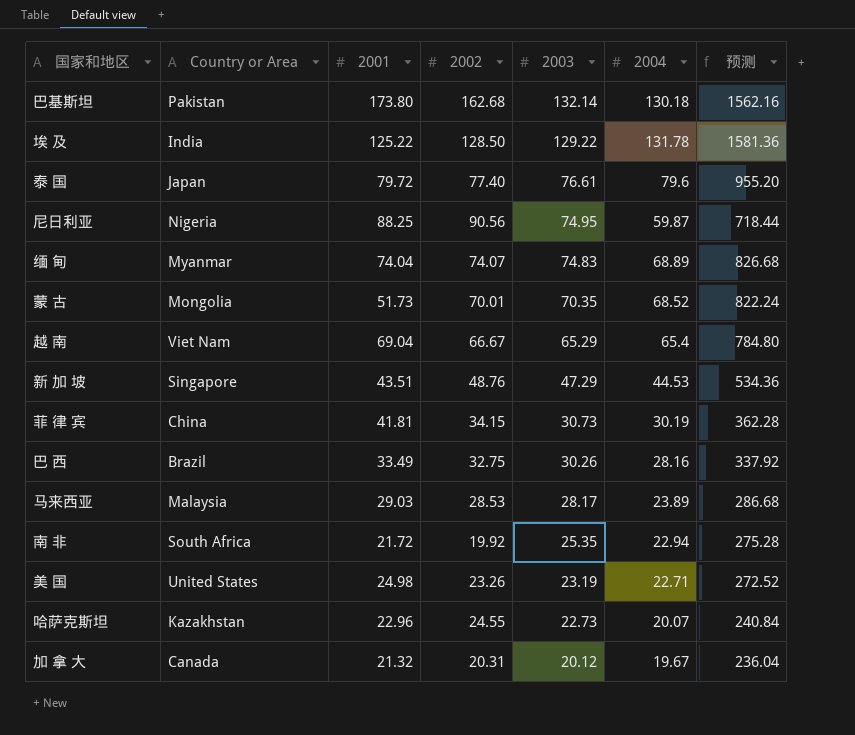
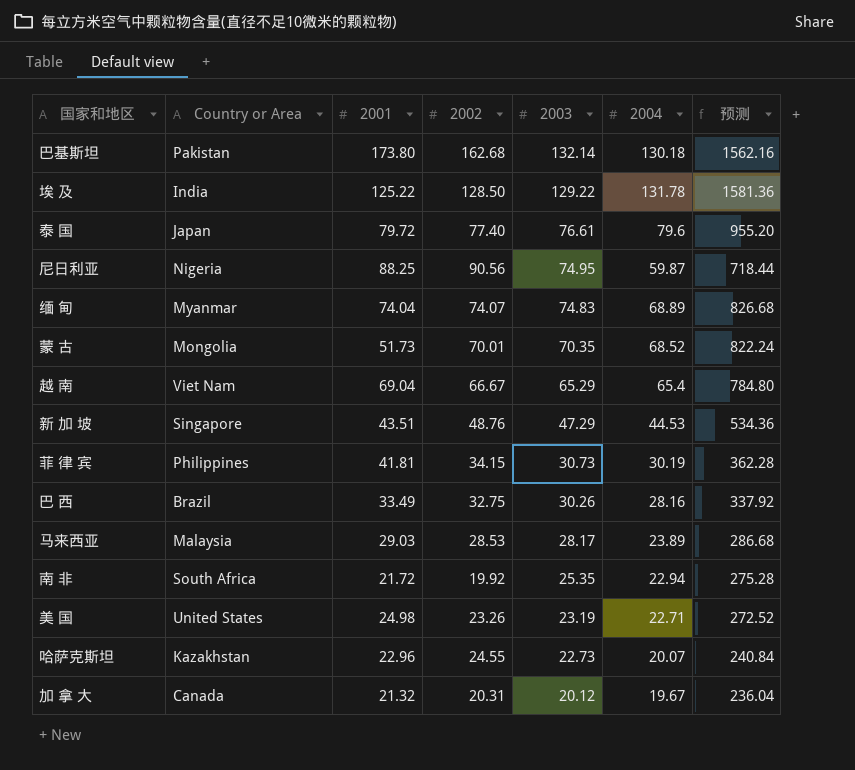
菲 律 宾 | Country or Area: China -> Philippines

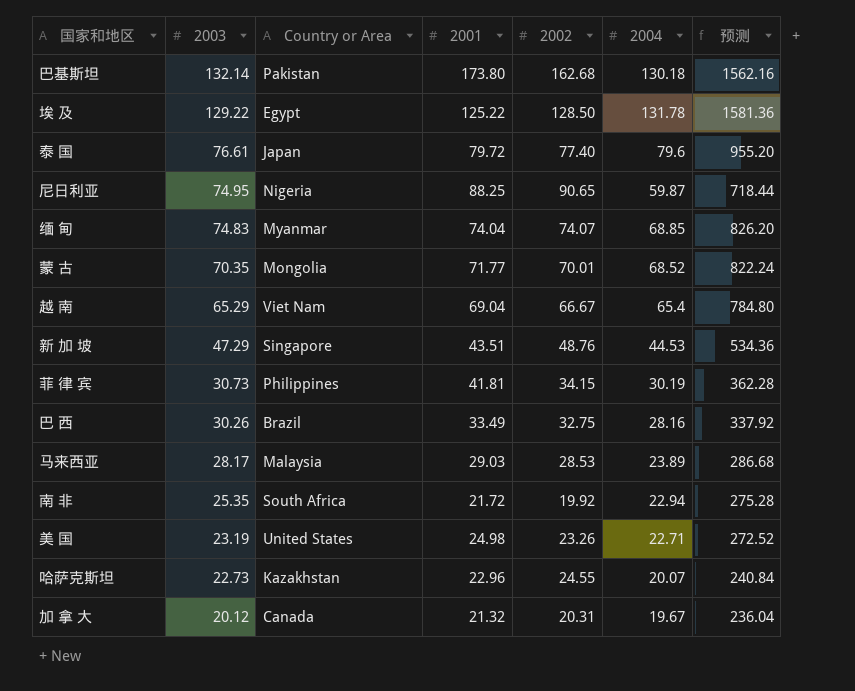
column 2003 | position: 5 -> 2
埃 及 | Country or Area: India -> Egypt
尼日利亚 | 2002: 90.56 -> 90.65
缅 甸 | 2004: 68.89 -> 68.85
缅 甸 | 预测: 826.68 -> 826.20
蒙 古 | 2001: 51.73 -> 71.77

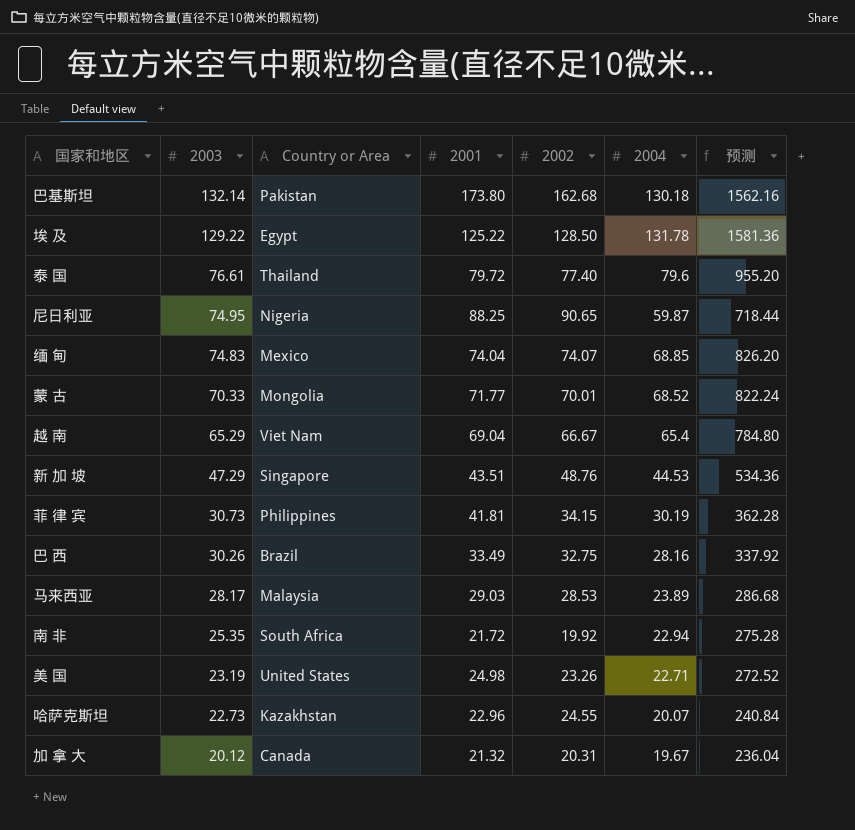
泰 国 | Country or Area: Japan -> Thailand
缅 甸 | Country or Area: Myanmar -> Mexico
蒙 古 | 2003: 70.35 -> 70.33

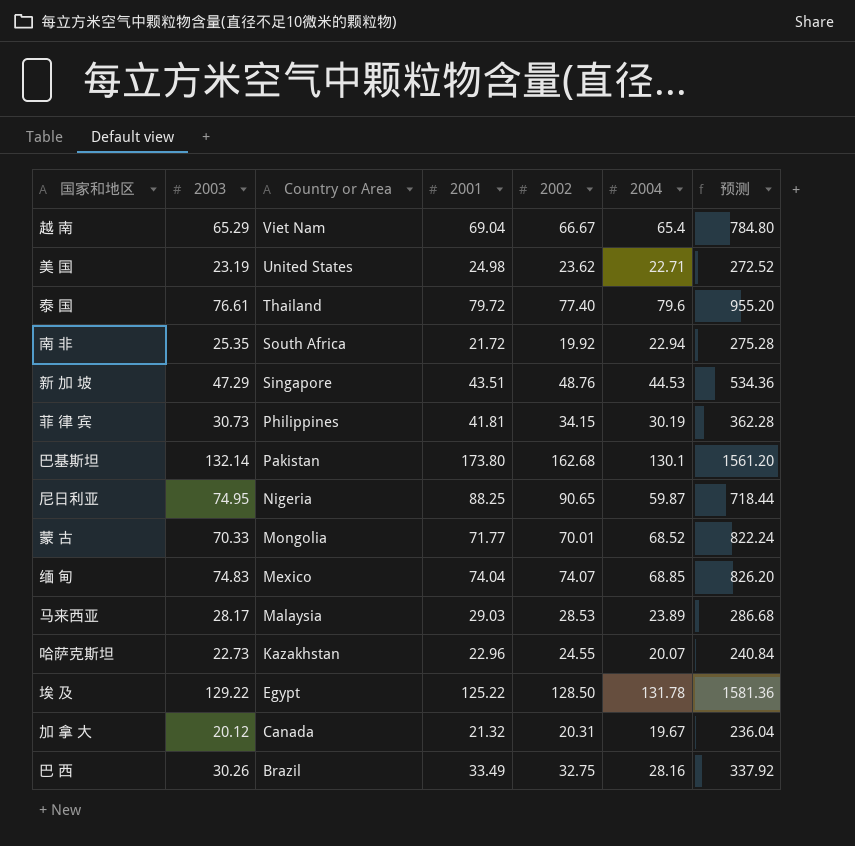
row order: 2003 descending -> Country or Area descending
美 国 | 2002: 23.26 -> 23.62
巴基斯坦 | 2004: 130.18 -> 130.1
巴基斯坦 | 预测: 1562.16 -> 1561.20

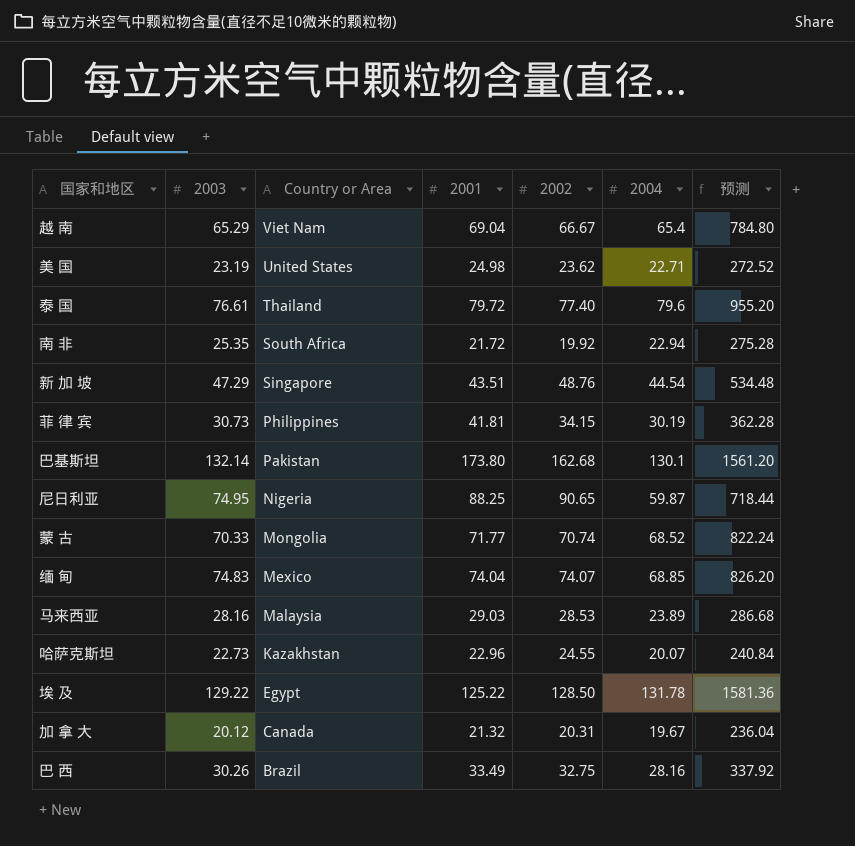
新 加 坡 | 2004: 44.53 -> 44.54
新 加 坡 | 预测: 534.36 -> 534.48
蒙 古 | 2002: 70.01 -> 70.74
马来西亚 | 2003: 28.17 -> 28.16

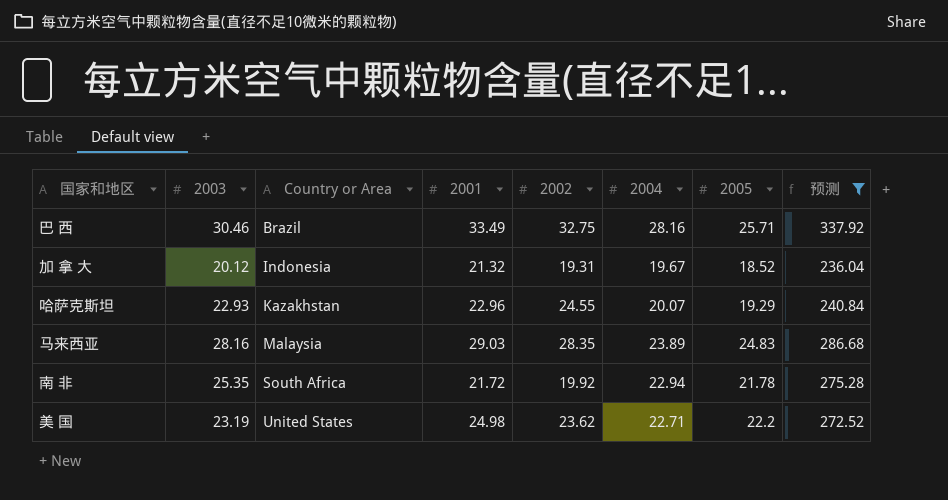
filter: none -> 预测 <= 337.92
row order: Country or Area descending -> Country or Area ascending
column 2005 | position: none -> 7
巴 西 | 2003: 30.26 -> 30.46
加 拿 大 | Country or Area: Canada -> Indonesia
加 拿 大 | 2002: 20.31 -> 19.31
哈萨克斯坦 | 2003: 22.73 -> 22.93
马来西亚 | 2002: 28.53 -> 28.35

